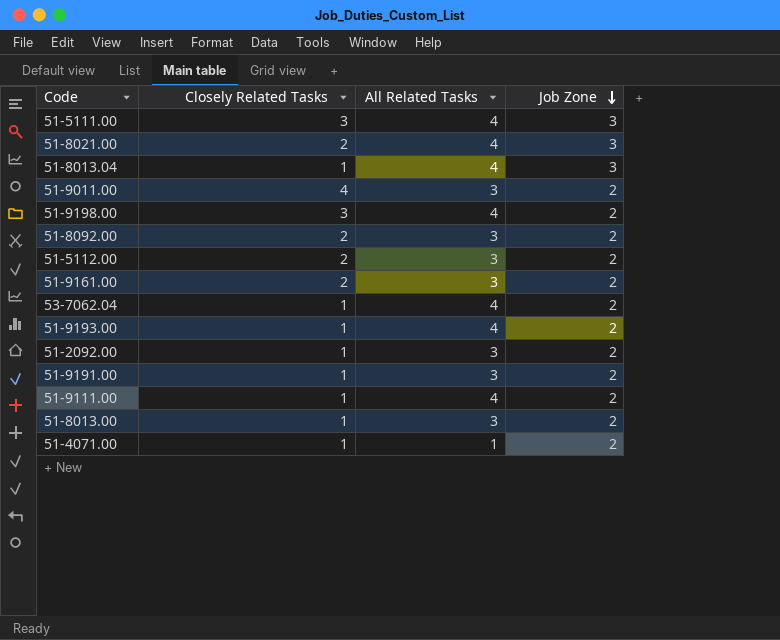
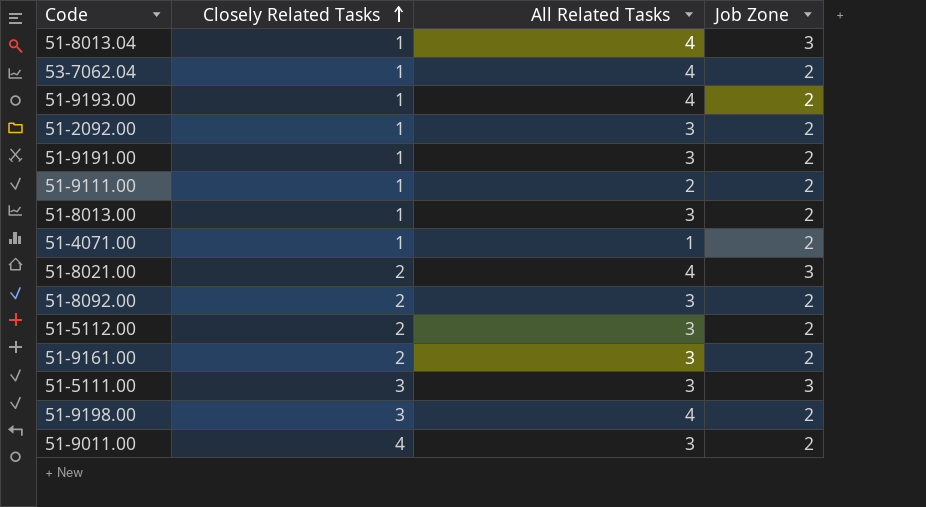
row order: Job Zone descending -> Closely Related Tasks ascending
51-9111.00 | All Related Tasks: 4 -> 2
51-5111.00 | All Related Tasks: 4 -> 3

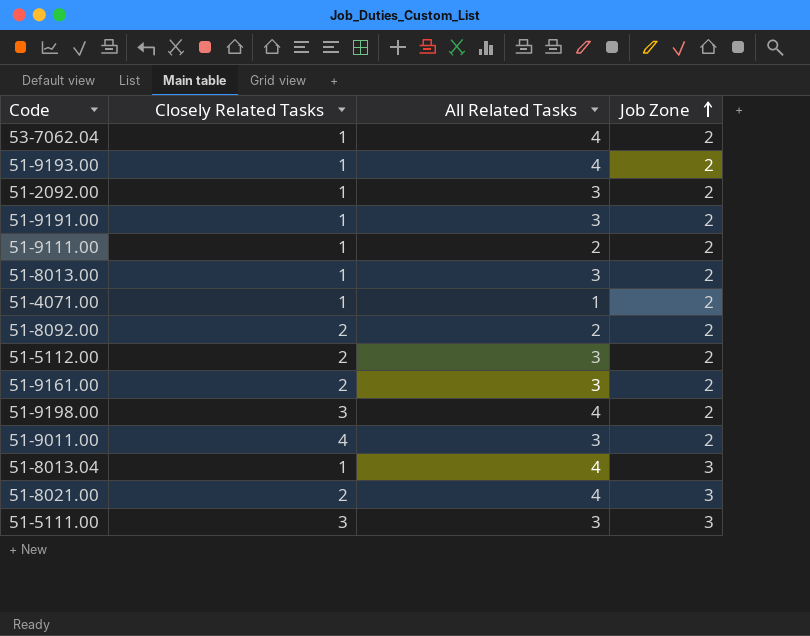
row order: Closely Related Tasks ascending -> Job Zone ascending
51-8092.00 | All Related Tasks: 3 -> 2

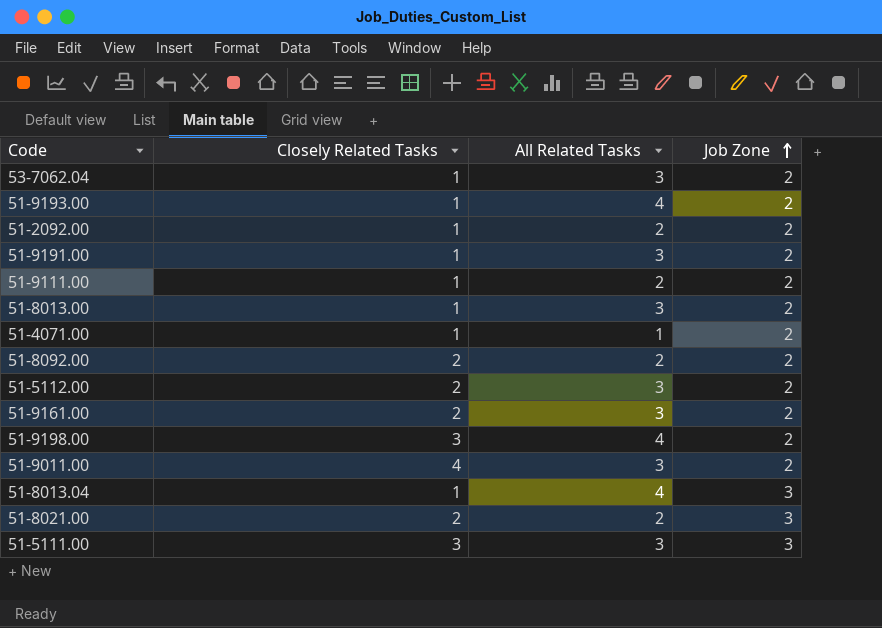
53-7062.04 | All Related Tasks: 4 -> 3
51-2092.00 | All Related Tasks: 3 -> 2
51-8021.00 | All Related Tasks: 4 -> 2

